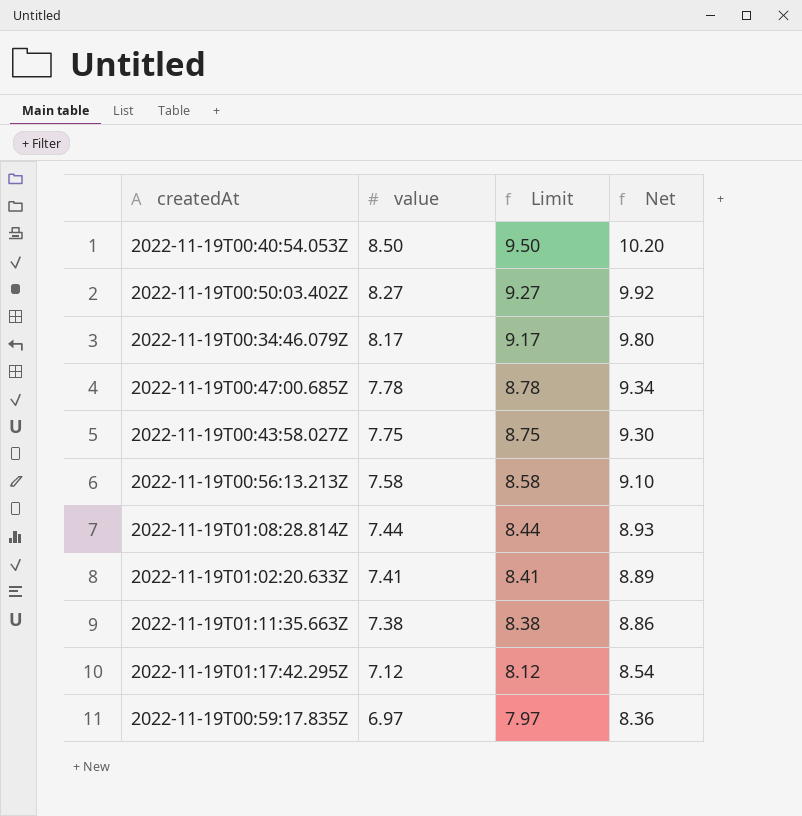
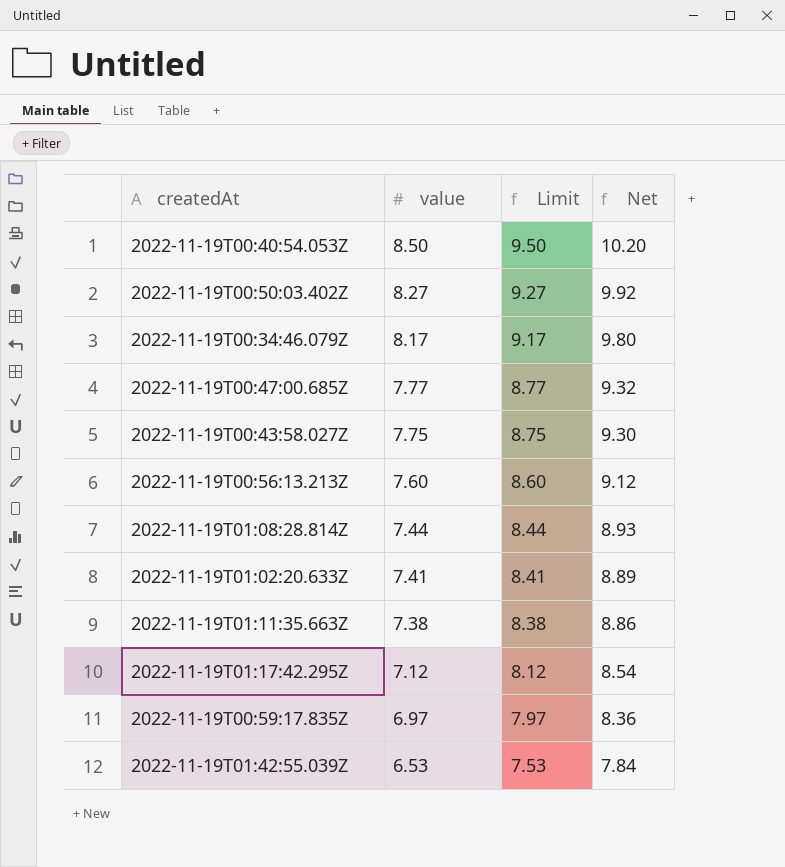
2022-11-19T00:47:00.685Z | value: 7.78 -> 7.77
2022-11-19T00:47:00.685Z | Limit: 8.78 -> 8.77
2022-11-19T00:47:00.685Z | Net: 9.34 -> 9.32
2022-11-19T00:56:13.213Z | value: 7.58 -> 7.60
2022-11-19T00:56:13.213Z | Limit: 8.58 -> 8.60
2022-11-19T00:56:13.213Z | Net: 9.10 -> 9.12
row 2022-11-19T01:42:55.039Z: none -> 6.53 | 7.53 | 7.84

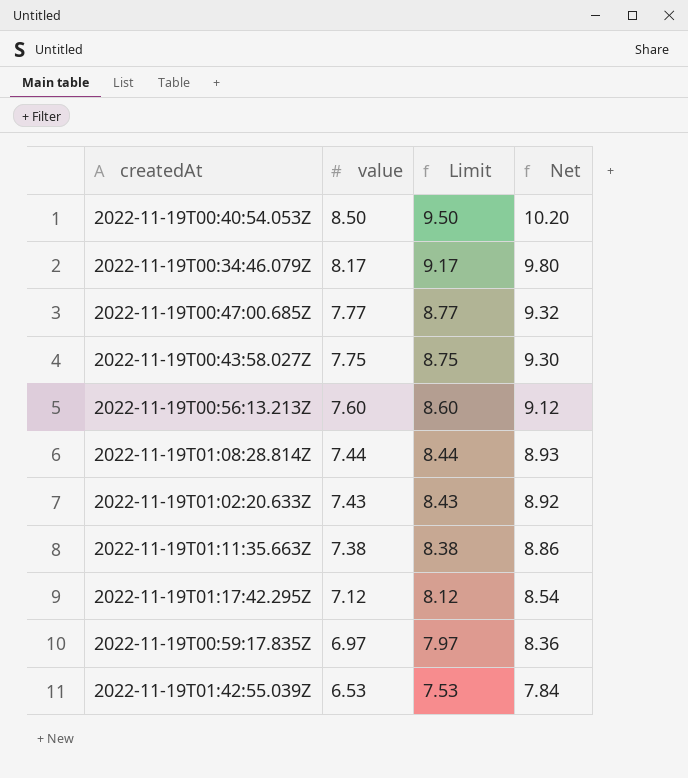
row 2022-11-19T00:50:03.402Z: 8.27 | 9.27 | 9.92 -> none
2022-11-19T01:02:20.633Z | value: 7.41 -> 7.43
2022-11-19T01:02:20.633Z | Limit: 8.41 -> 8.43
2022-11-19T01:02:20.633Z | Net: 8.89 -> 8.92

